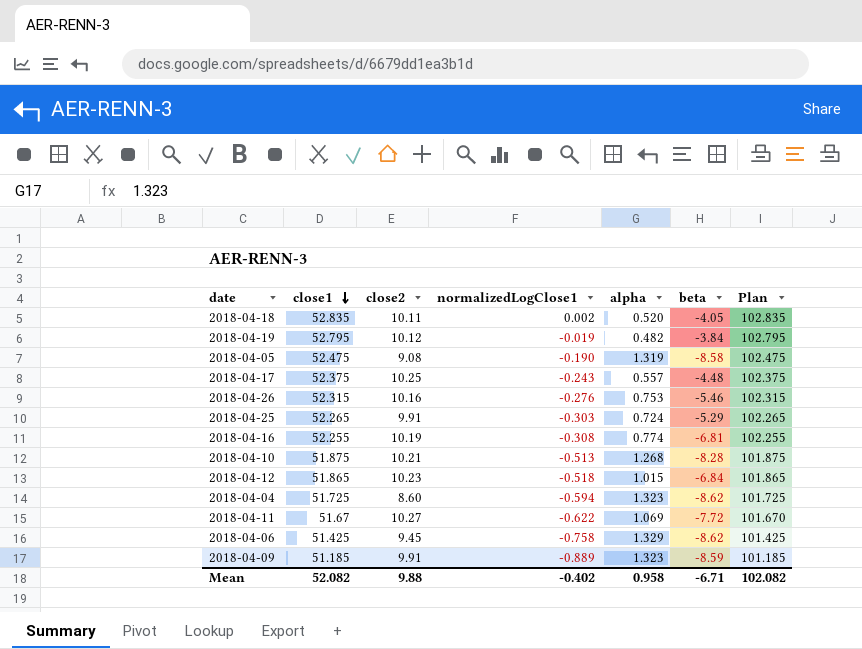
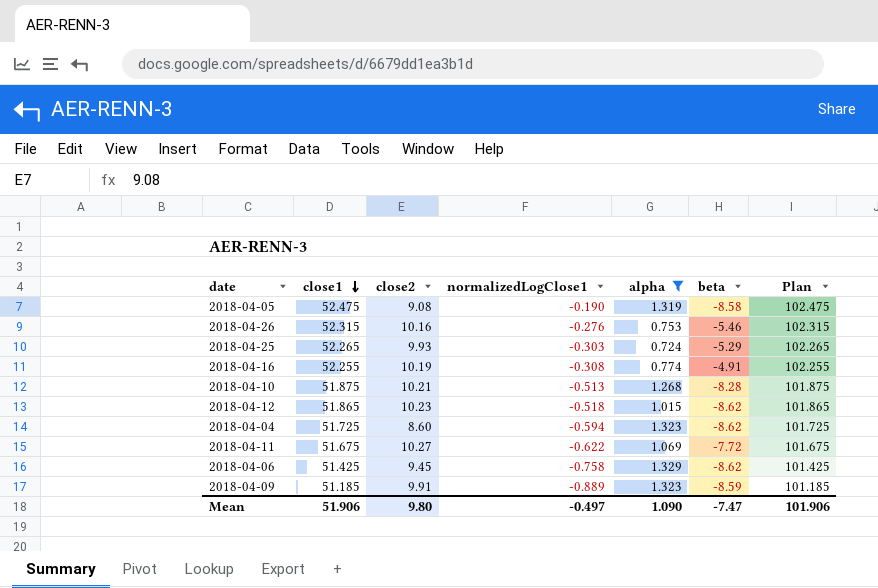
filter: none -> alpha >= 0.724
2018-04-25 | close2: 9.91 -> 9.93
2018-04-16 | beta: -6.81 -> -4.91
2018-04-12 | beta: -6.84 -> -8.62
2018-04-11 | close1: 51.67 -> 51.675
2018-04-11 | Plan: 101.670 -> 101.675
Mean | close1: 52.082 -> 51.906
Mean | close2: 9.88 -> 9.80
Mean | normalizedLogClose1: -0.402 -> -0.497
Mean | alpha: 0.958 -> 1.090
Mean | beta: -6.71 -> -7.47
Mean | Plan: 102.082 -> 101.906

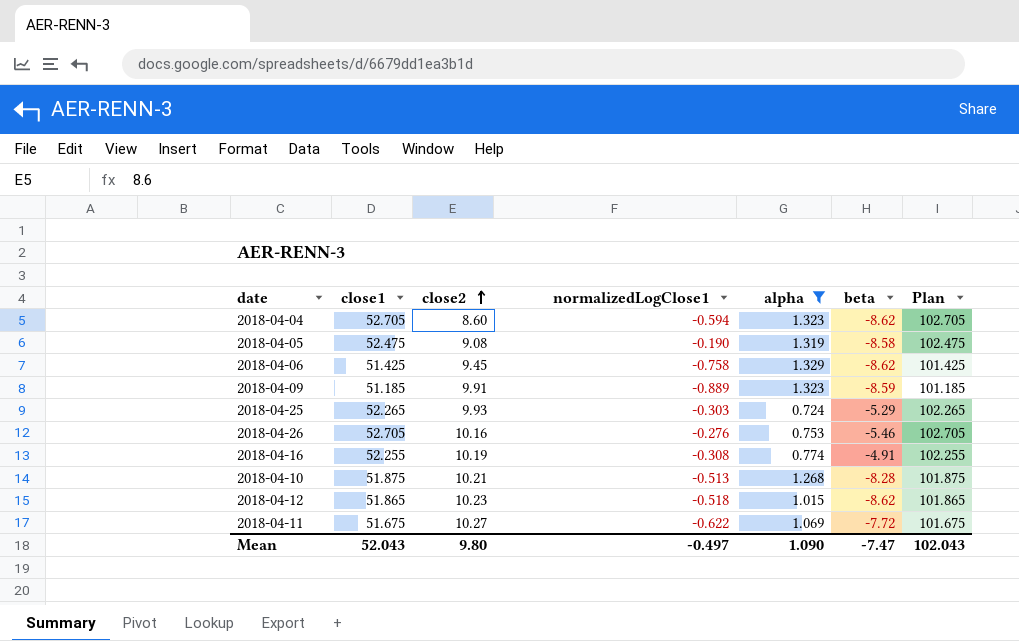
row order: close1 descending -> close2 ascending
2018-04-04 | close1: 51.725 -> 52.705
2018-04-04 | Plan: 101.725 -> 102.705
2018-04-26 | close1: 52.315 -> 52.705
2018-04-26 | Plan: 102.315 -> 102.705
Mean | close1: 51.906 -> 52.043
Mean | Plan: 101.906 -> 102.043

